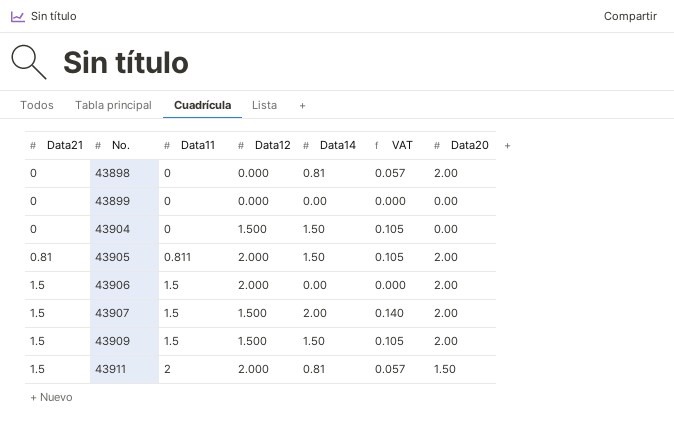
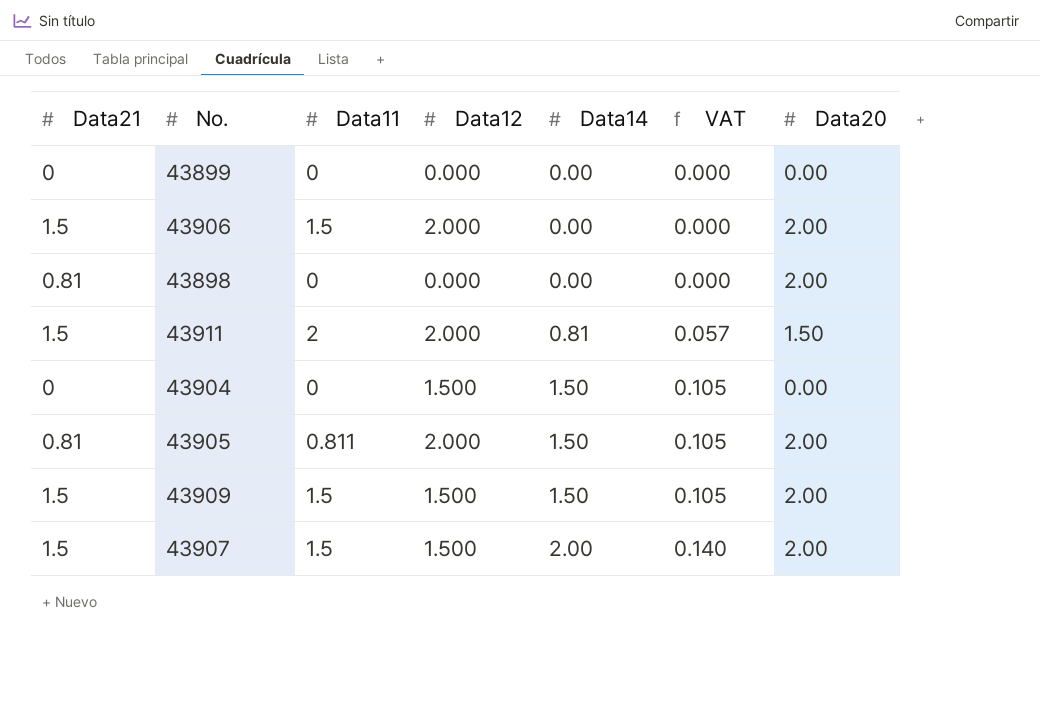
row order: Data21 ascending -> Data14 ascending
43898 | Data21: 0 -> 0.81
43898 | Data14: 0.81 -> 0.00
43898 | VAT: 0.057 -> 0.000

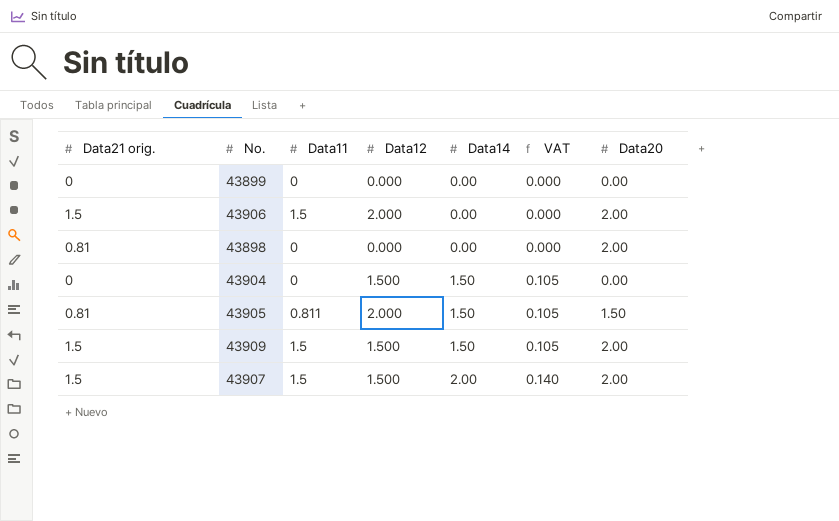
column name: Data21 -> Data21 orig.
row 43911: 1.5 | 2 | 2.000 | 0.81 | 0.057 | 1.50 -> none
43905 | Data20: 2.00 -> 1.50

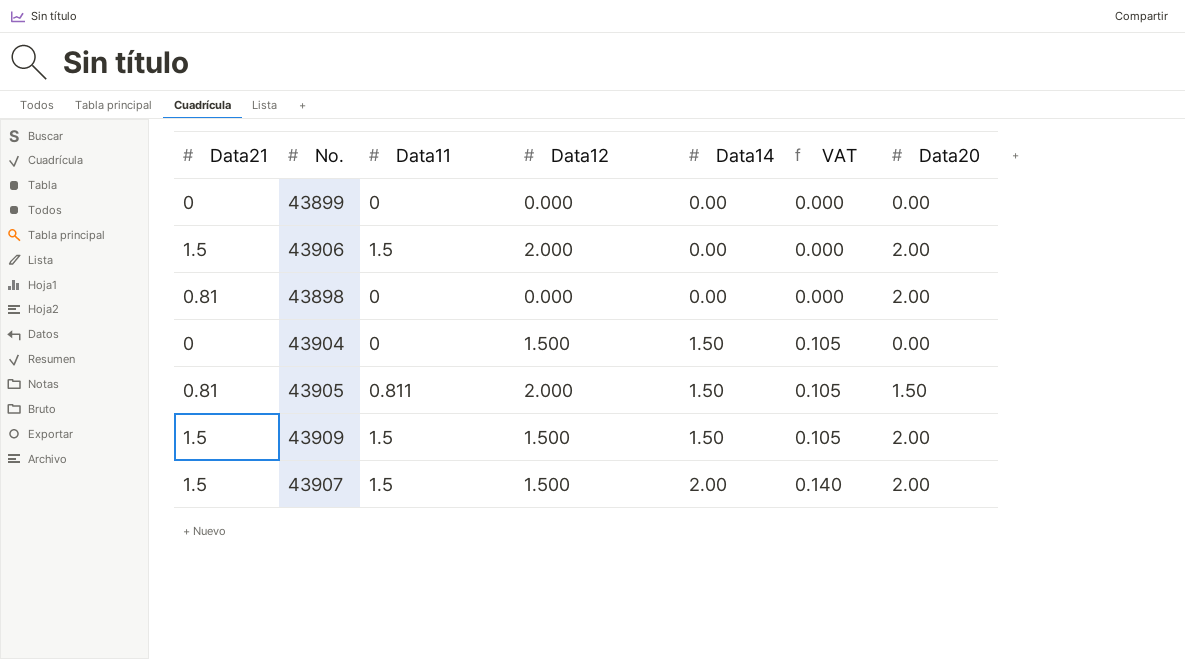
column name: Data21 orig. -> Data21

